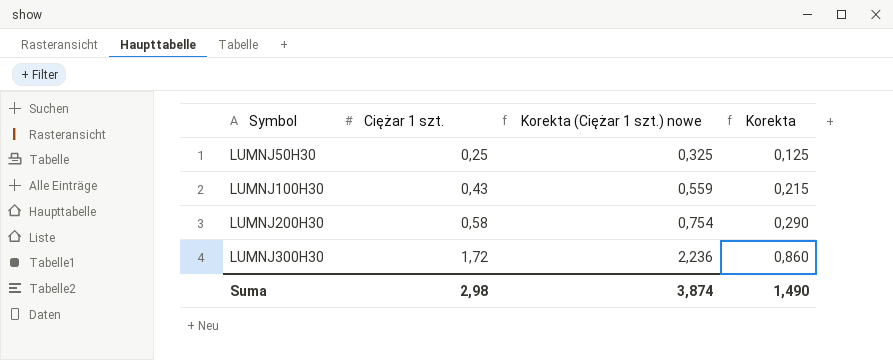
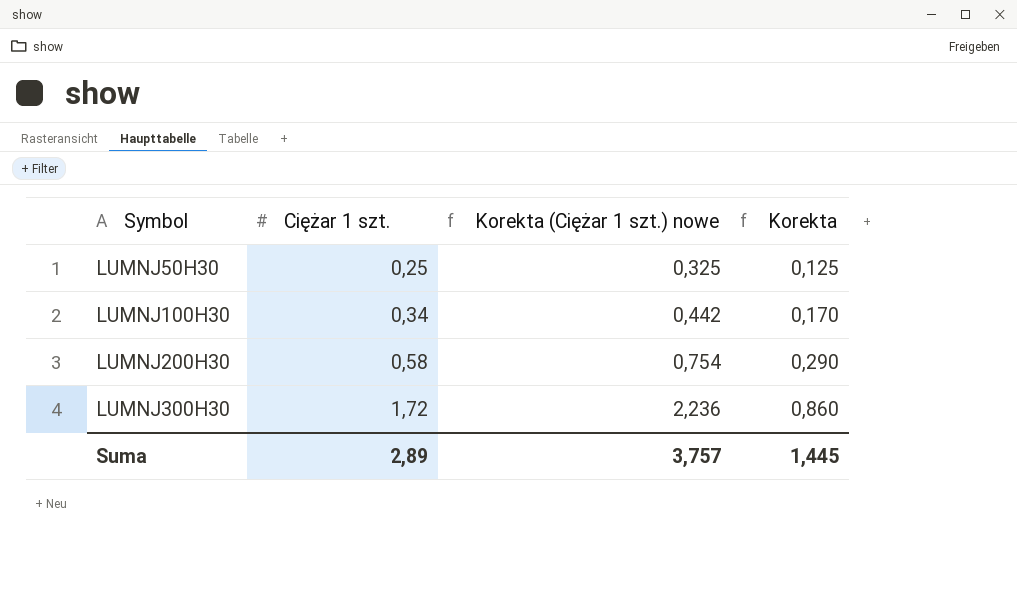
LUMNJ100H30 | Ciężar 1 szt.: 0,43 -> 0,34
LUMNJ100H30 | Korekta (Ciężar 1 szt.) nowe: 0,559 -> 0,442
LUMNJ100H30 | Korekta: 0,215 -> 0,170
Suma | Ciężar 1 szt.: 2,98 -> 2,89
Suma | Korekta (Ciężar 1 szt.) nowe: 3,874 -> 3,757
Suma | Korekta: 1,490 -> 1,445

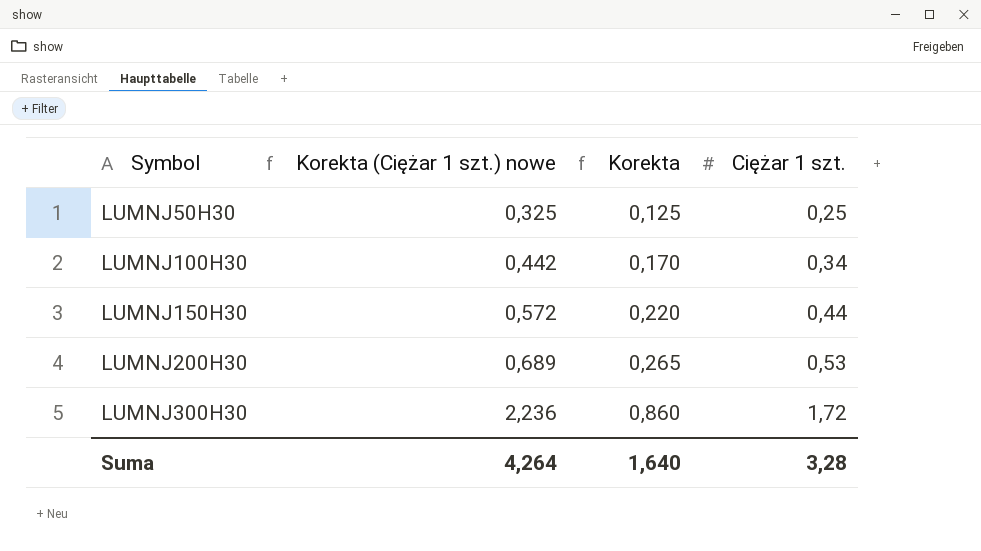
column Ciężar 1 szt. | position: 2 -> 4
row LUMNJ150H30: none -> 0,572 | 0,220 | 0,44
LUMNJ200H30 | Korekta (Ciężar 1 szt.) nowe: 0,754 -> 0,689
LUMNJ200H30 | Korekta: 0,290 -> 0,265
LUMNJ200H30 | Ciężar 1 szt.: 0,58 -> 0,53
Suma | Korekta (Ciężar 1 szt.) nowe: 3,757 -> 4,264
Suma | Korekta: 1,445 -> 1,640
Suma | Ciężar 1 szt.: 2,89 -> 3,28

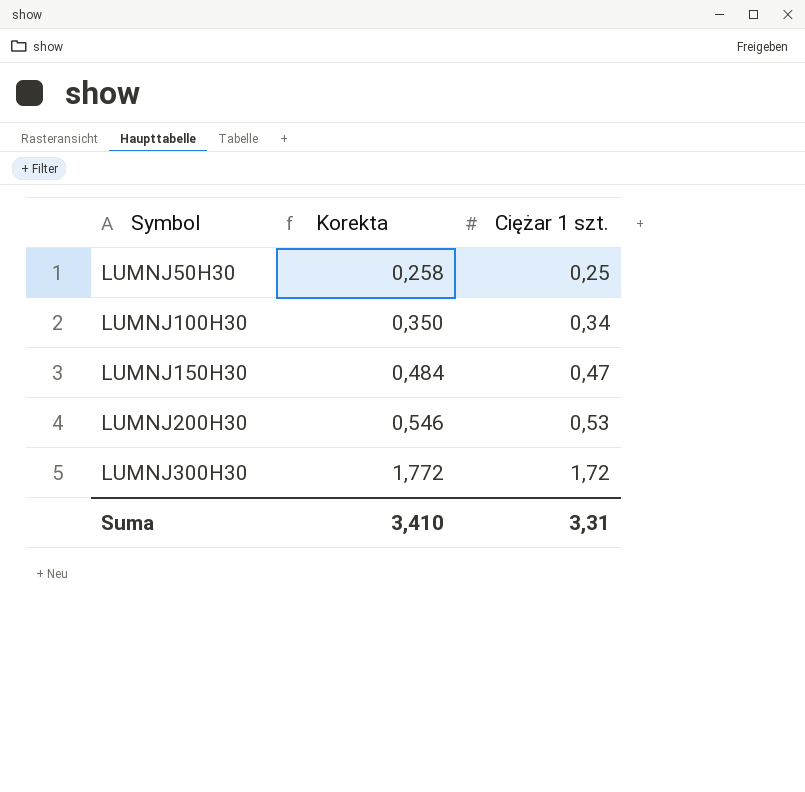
column Korekta (Ciężar 1 szt.) nowe | formula: [Ciężar 1 szt.] * 1,3 -> none
column Korekta | formula: [Ciężar 1 szt.] * 0,5 -> [Ciężar 1 szt.] * 1,03
LUMNJ150H30 | Ciężar 1 szt.: 0,44 -> 0,47
Suma | Korekta: 1,640 -> 3,410
Suma | Ciężar 1 szt.: 3,28 -> 3,31

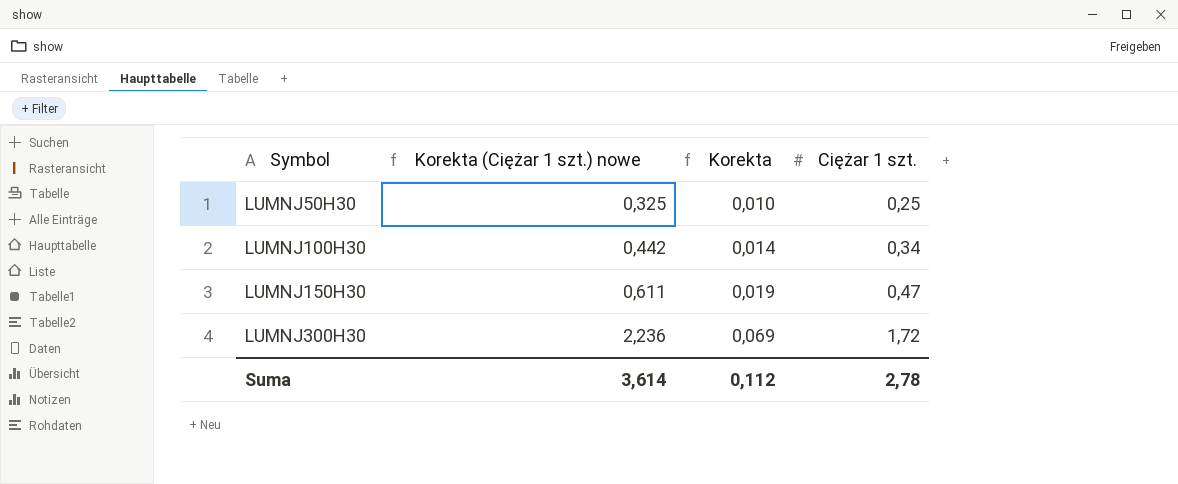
column Korekta (Ciężar 1 szt.) nowe | formula: none -> [Ciężar 1 szt.] * 1,3
column Korekta | formula: [Ciężar 1 szt.] * 1,03 -> [Ciężar 1 szt.] * 0,04
row LUMNJ200H30: 0,546 | 0,53 -> none
Suma | Korekta: 3,410 -> 0,112
Suma | Ciężar 1 szt.: 3,31 -> 2,78

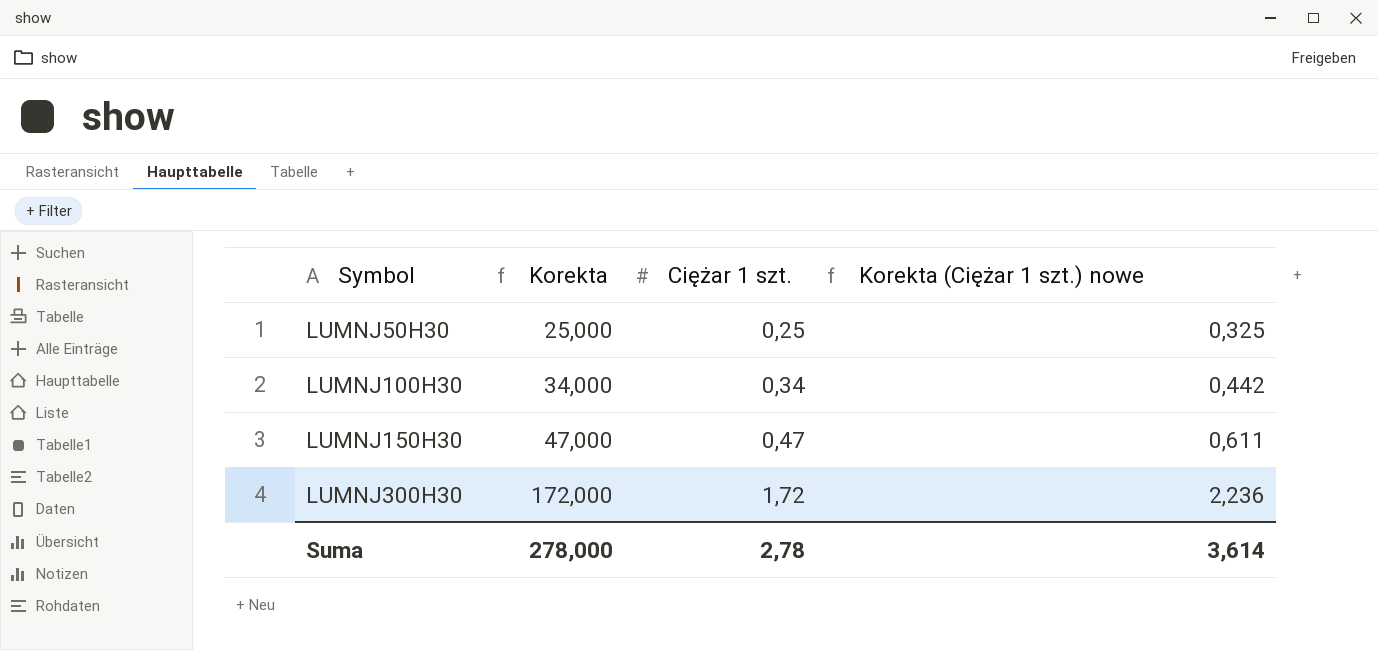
column Korekta | formula: [Ciężar 1 szt.] * 0,04 -> [Ciężar 1 szt.] * 100
column Korekta (Ciężar 1 szt.) nowe | position: 2 -> 4
Suma | Korekta: 0,112 -> 278,000

